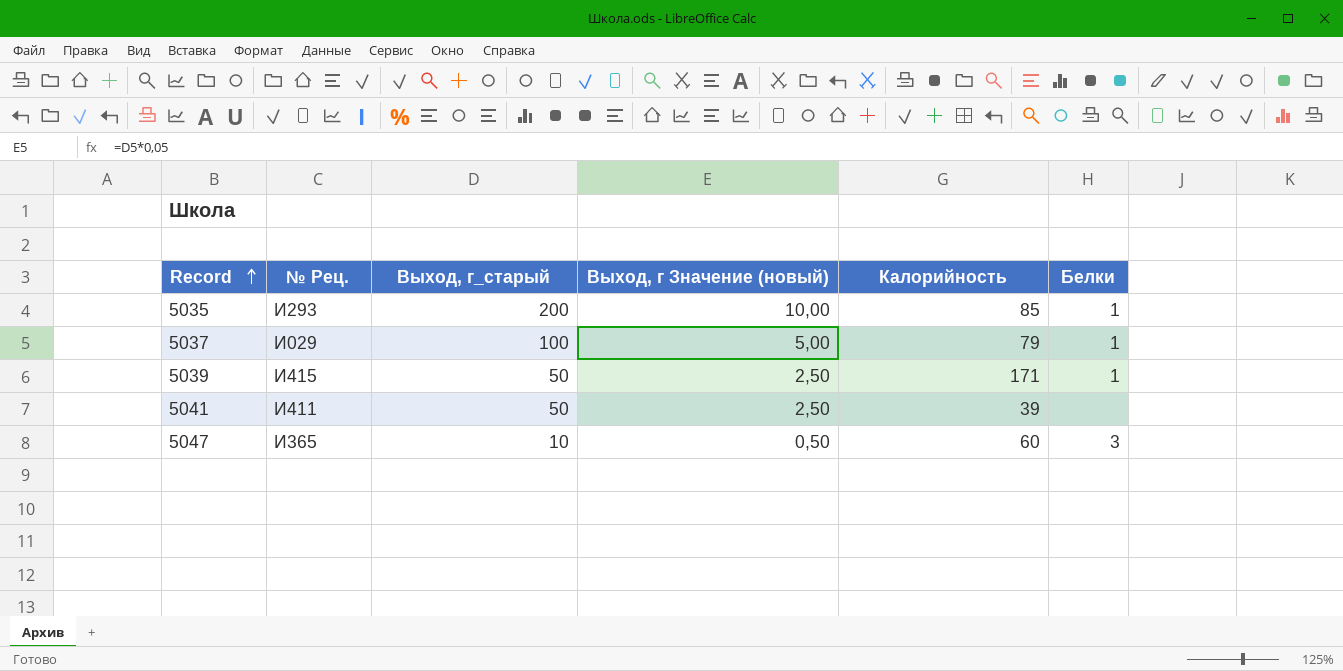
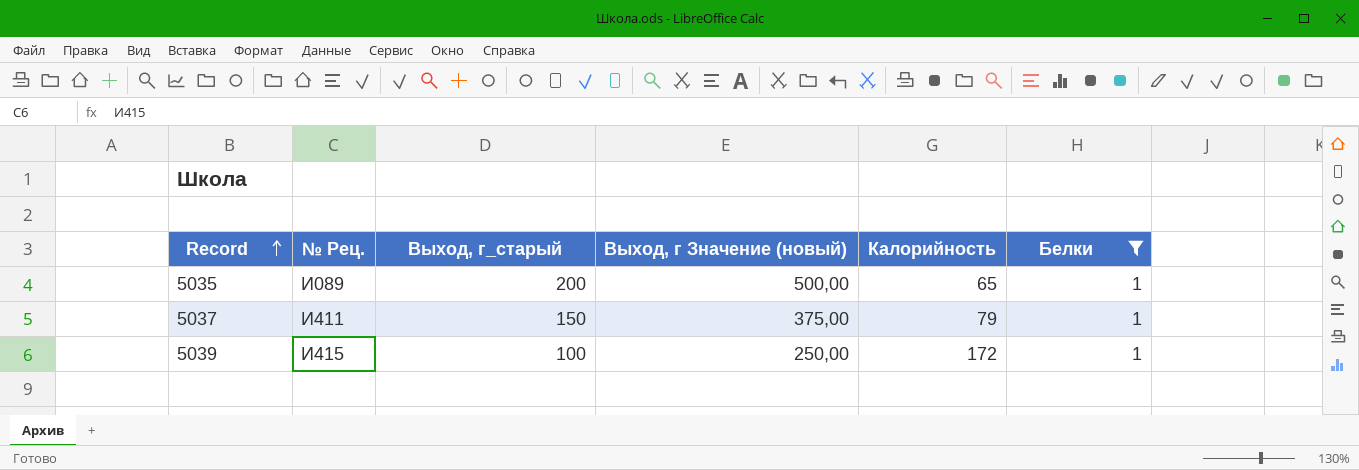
filter: none -> Белки = 1
column Выход, г Значение (новый) | formula: [Выход, г_старый] * 0,05 -> [Выход, г_старый] * 2,5
5035 | № Рец.: И293 -> И089
5035 | Калорийность: 85 -> 65
5037 | № Рец.: И029 -> И411
5037 | Выход, г_старый: 100 -> 150
5039 | Выход, г_старый: 50 -> 100
5039 | Калорийность: 171 -> 172

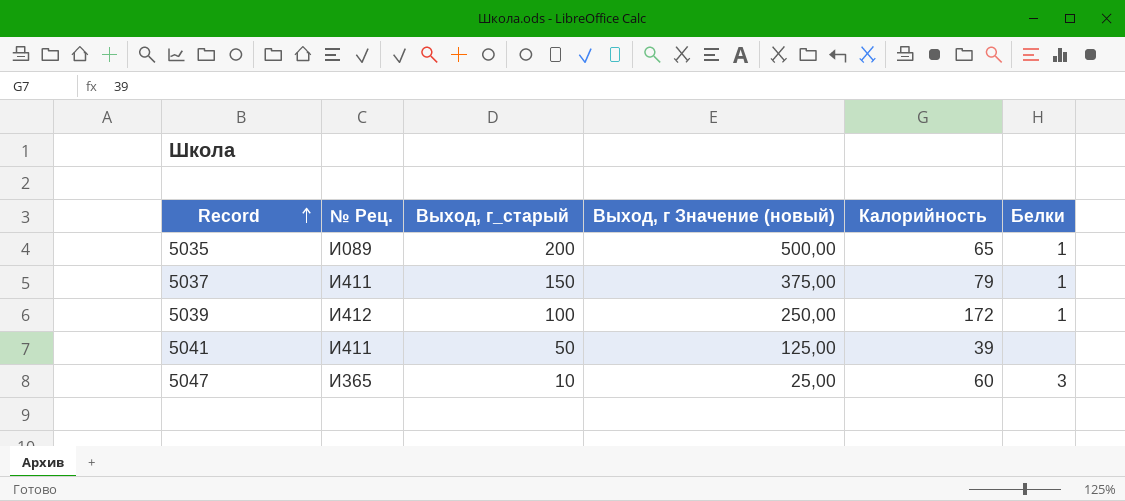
filter: Белки = 1 -> none
5039 | № Рец.: И415 -> И412

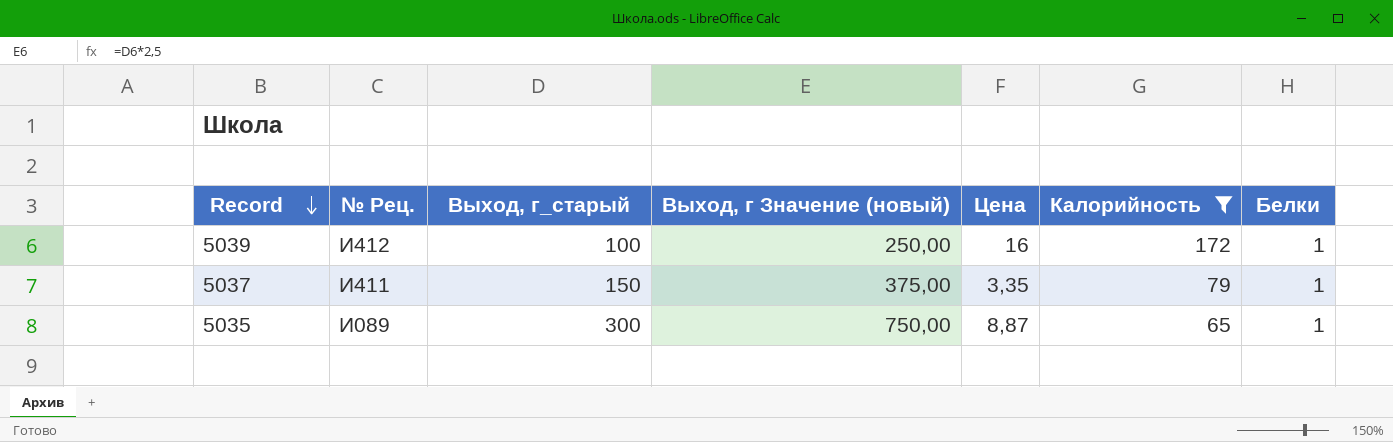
filter: none -> Калорийность >= 65
row order: Record ascending -> Record descending
column Цена | position: none -> 5
5035 | Выход, г_старый: 200 -> 300
5035 | Выход, г Значение (новый): 500,00 -> 750,00

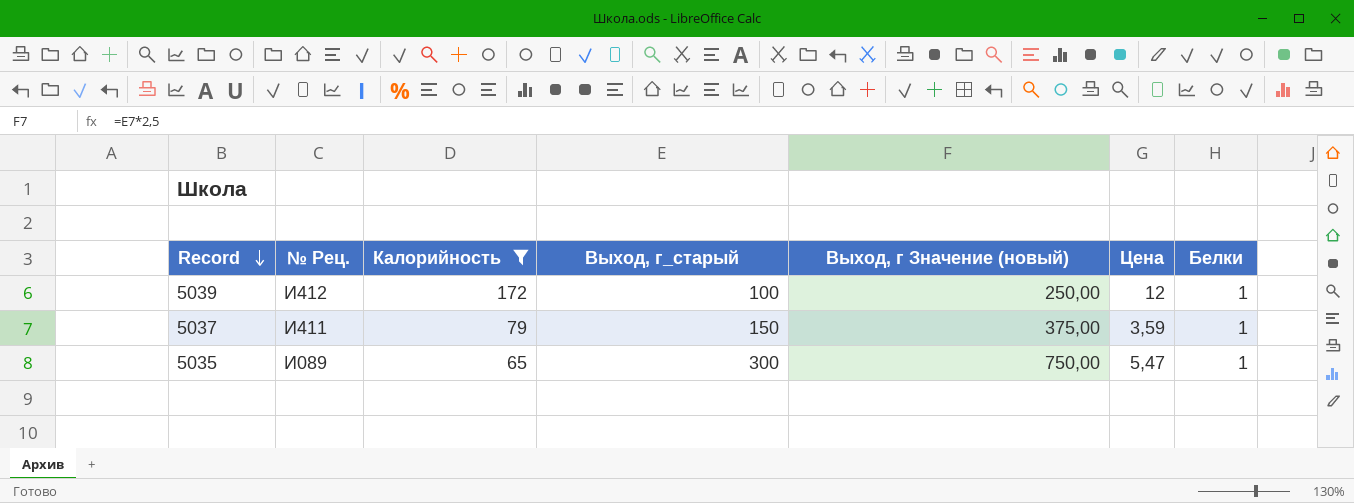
column Калорийность | position: 6 -> 3
5039 | Цена: 16 -> 12
5037 | Цена: 3,35 -> 3,59
5035 | Цена: 8,87 -> 5,47

